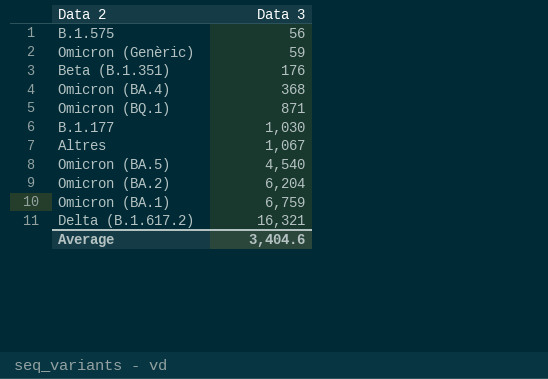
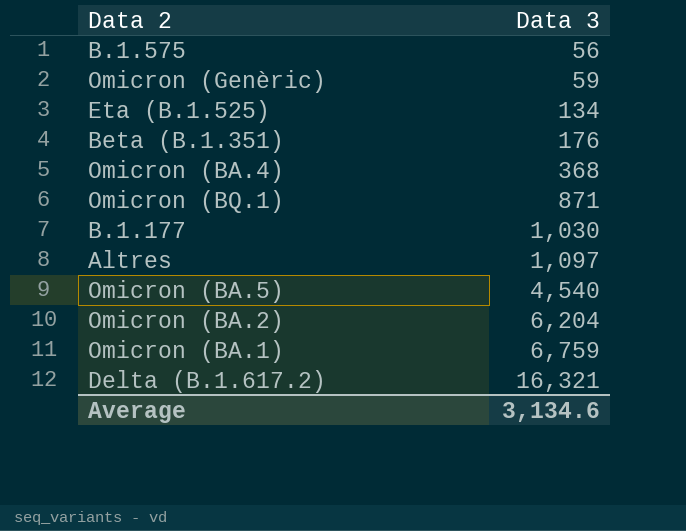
row Eta (B.1.525): none -> 134
Altres | Data 3: 1,067 -> 1,097
Average | Data 3: 3,404.6 -> 3,134.6

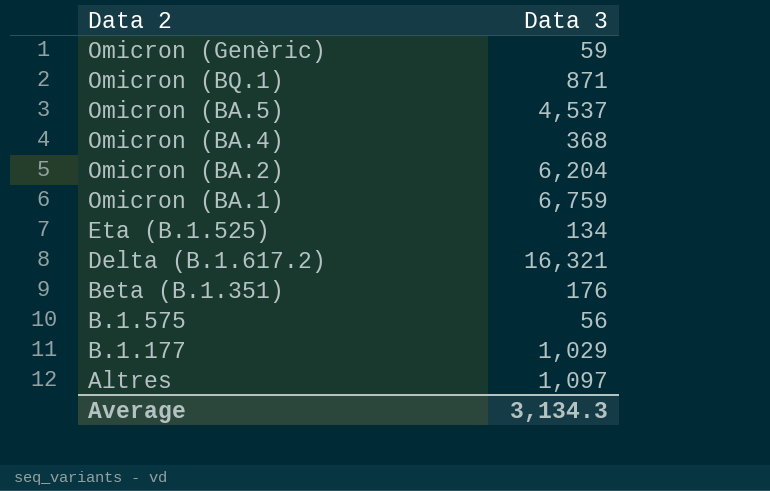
row order: Data 3 ascending -> Data 2 descending
Omicron (BA.5) | Data 3: 4,540 -> 4,537
B.1.177 | Data 3: 1,030 -> 1,029
Average | Data 3: 3,134.6 -> 3,134.3

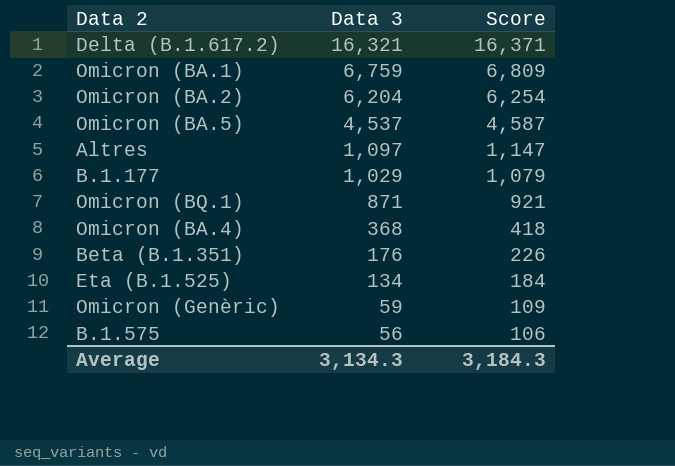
row order: Data 2 descending -> Data 3 descending
column Score | formula: none -> [Data 3] + 50

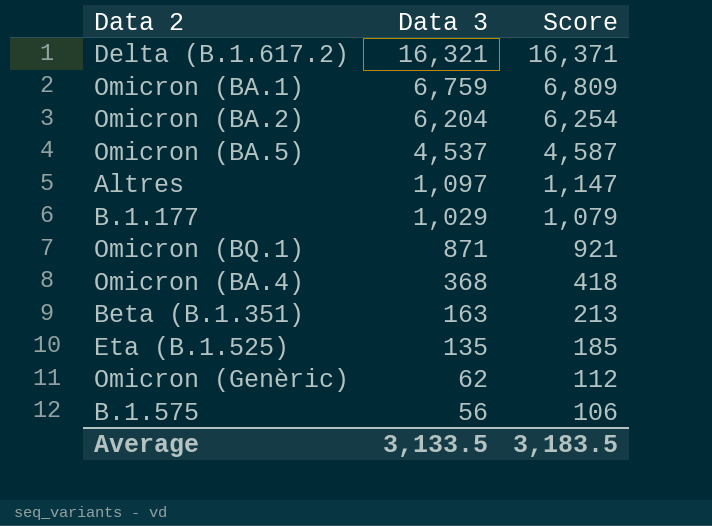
Beta (B.1.351) | Data 3: 176 -> 163
Beta (B.1.351) | Score: 226 -> 213
Eta (B.1.525) | Data 3: 134 -> 135
Eta (B.1.525) | Score: 184 -> 185
Omicron (Genèric) | Data 3: 59 -> 62
Omicron (Genèric) | Score: 109 -> 112
Average | Data 3: 3,134.3 -> 3,133.5
Average | Score: 3,184.3 -> 3,183.5

